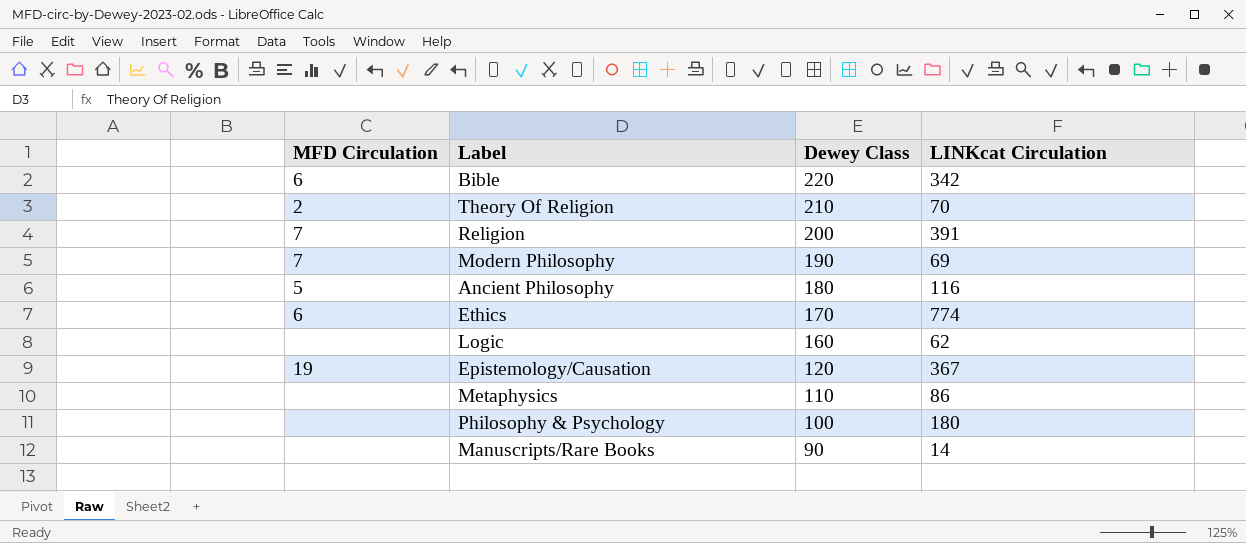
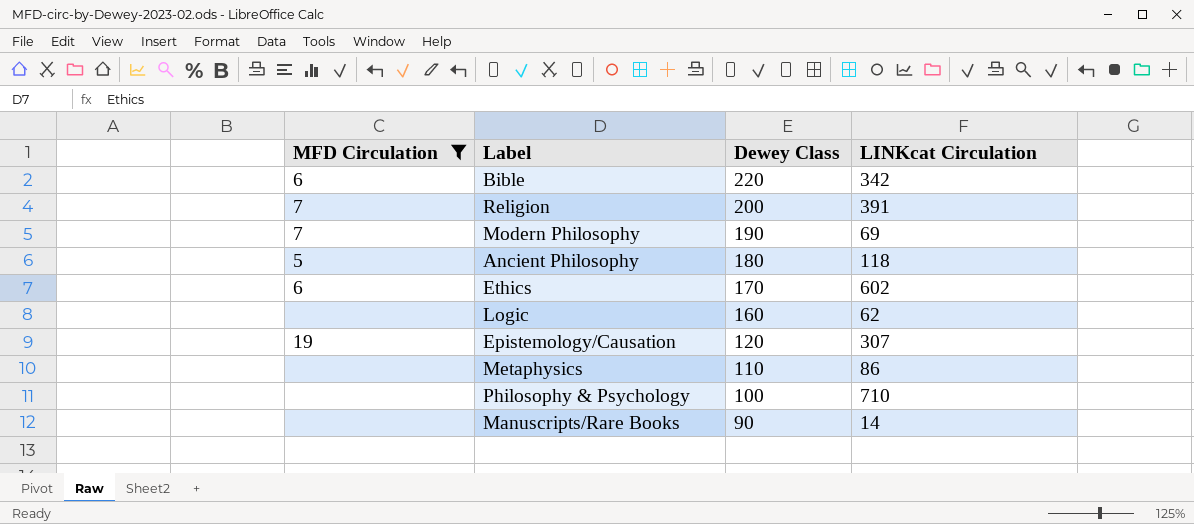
filter: none -> MFD Circulation != 2
Ancient Philosophy | LINKcat Circulation: 116 -> 118
Ethics | LINKcat Circulation: 774 -> 602
Epistemology/Causation | LINKcat Circulation: 367 -> 307
Philosophy & Psychology | LINKcat Circulation: 180 -> 710

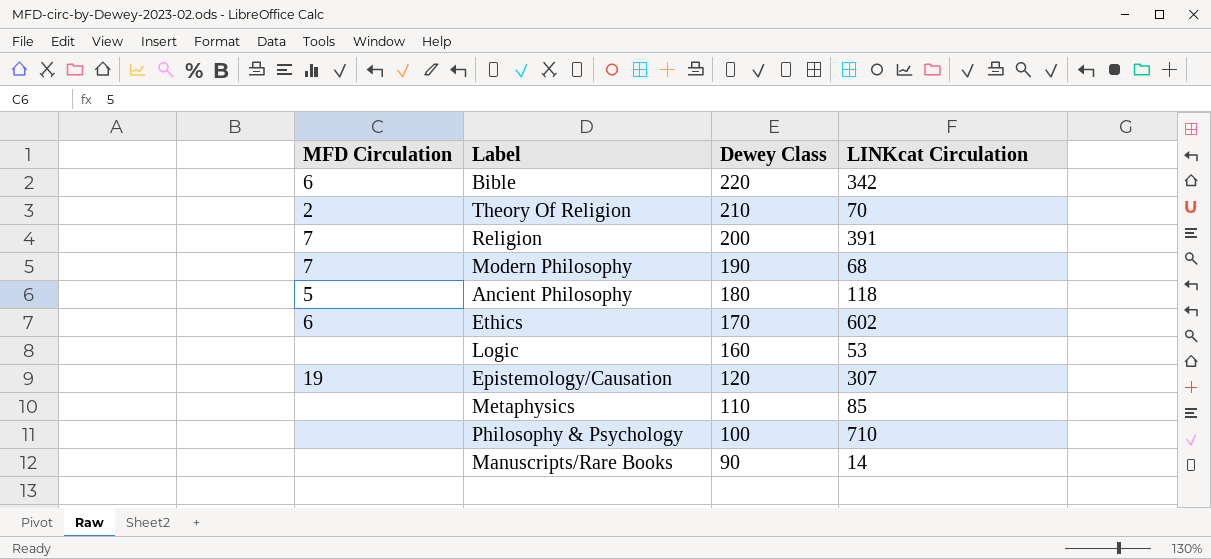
filter: MFD Circulation != 2 -> none
Modern Philosophy | LINKcat Circulation: 69 -> 68
Logic | LINKcat Circulation: 62 -> 53
Metaphysics | LINKcat Circulation: 86 -> 85

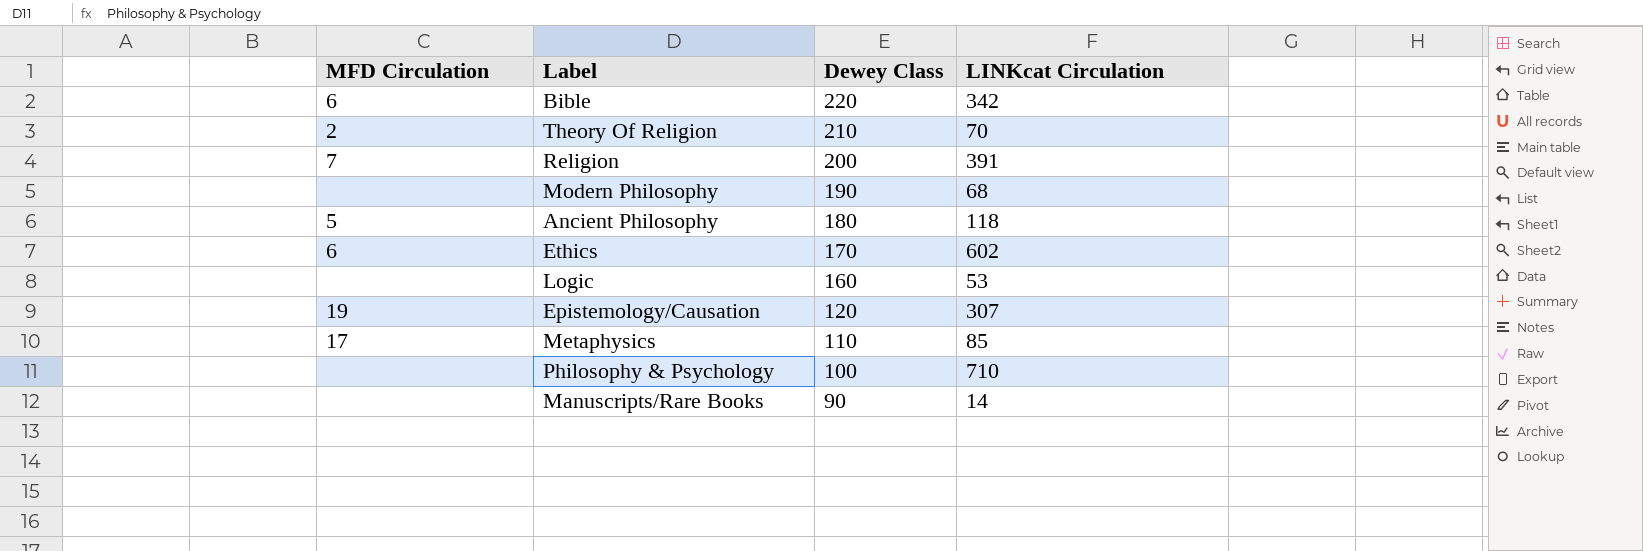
Modern Philosophy | MFD Circulation: 7 -> none
Metaphysics | MFD Circulation: none -> 17

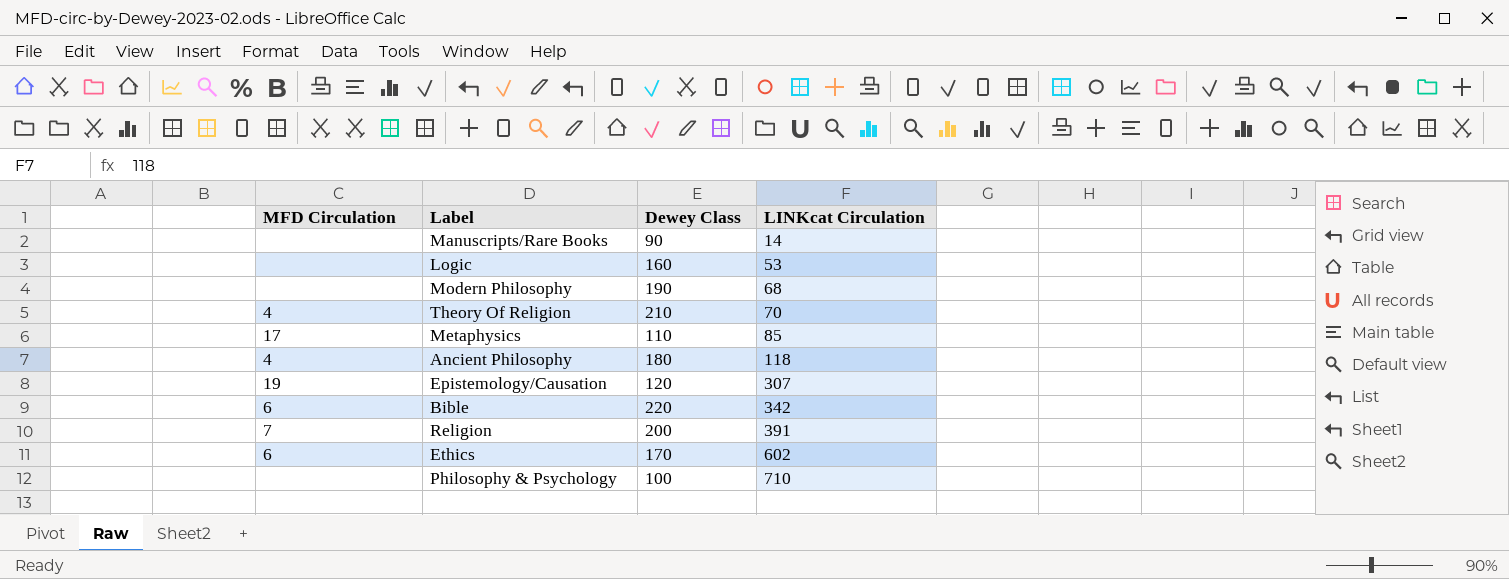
row order: Dewey Class descending -> LINKcat Circulation ascending
Theory Of Religion | MFD Circulation: 2 -> 4
Ancient Philosophy | MFD Circulation: 5 -> 4

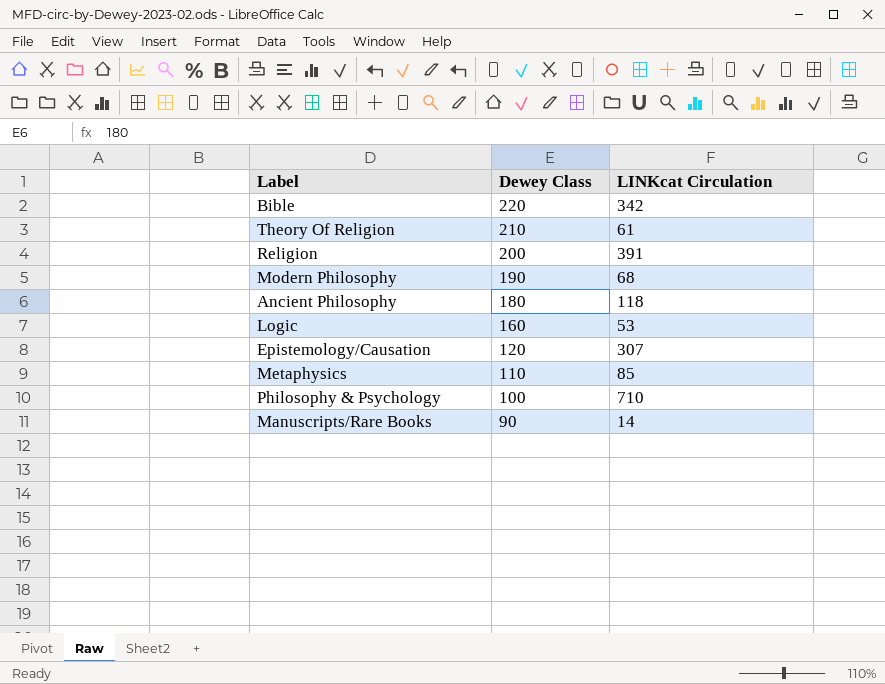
row order: LINKcat Circulation ascending -> Dewey Class descending
column MFD Circulation | position: 1 -> none
row Ethics: 6 | 170 | 602 -> none
Theory Of Religion | LINKcat Circulation: 70 -> 61

